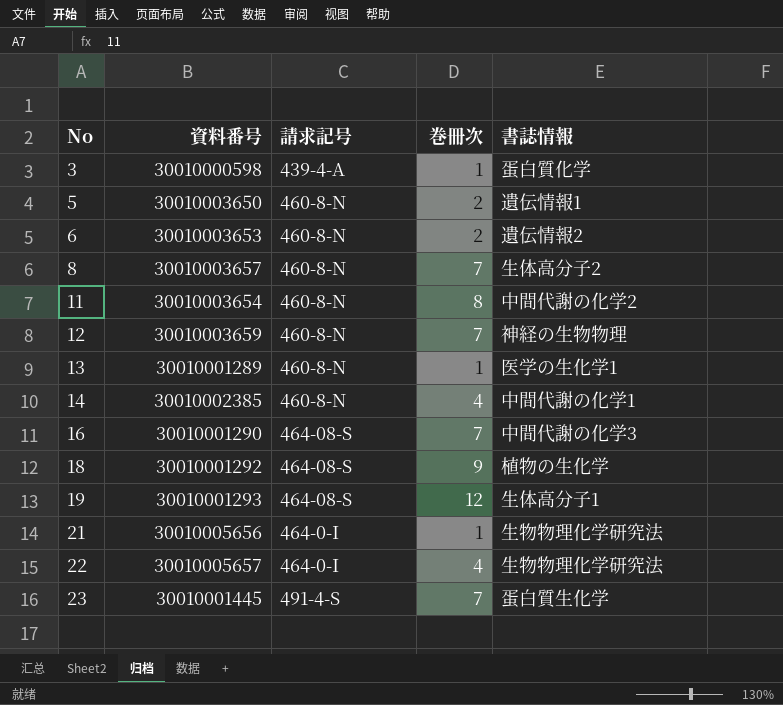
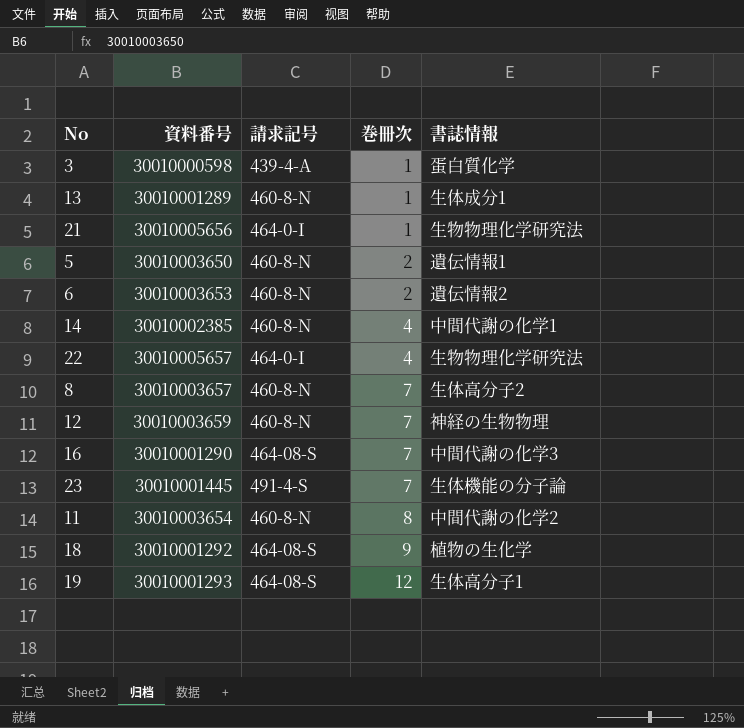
row order: No ascending -> 巻冊次 ascending
13 | 書誌情報: 医学の生化学1 -> 生体成分1
23 | 書誌情報: 蛋白質生化学 -> 生体機能の分子論

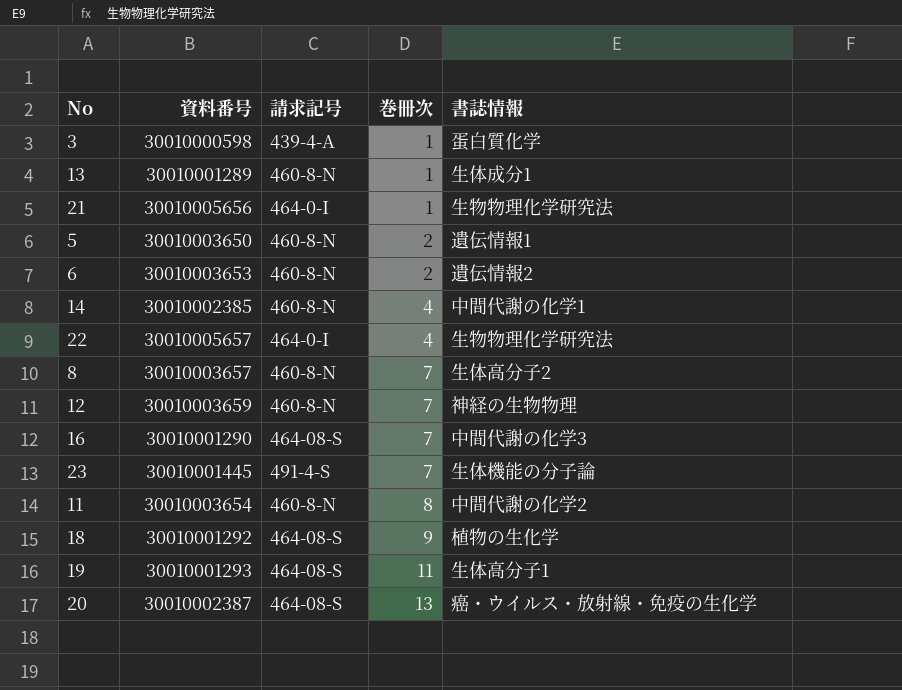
19 | 巻冊次: 12 -> 11
row 20: none -> 30010002387 | 464-08-S | 13 | 癌・ウイルス・放射線・免疫の生化学

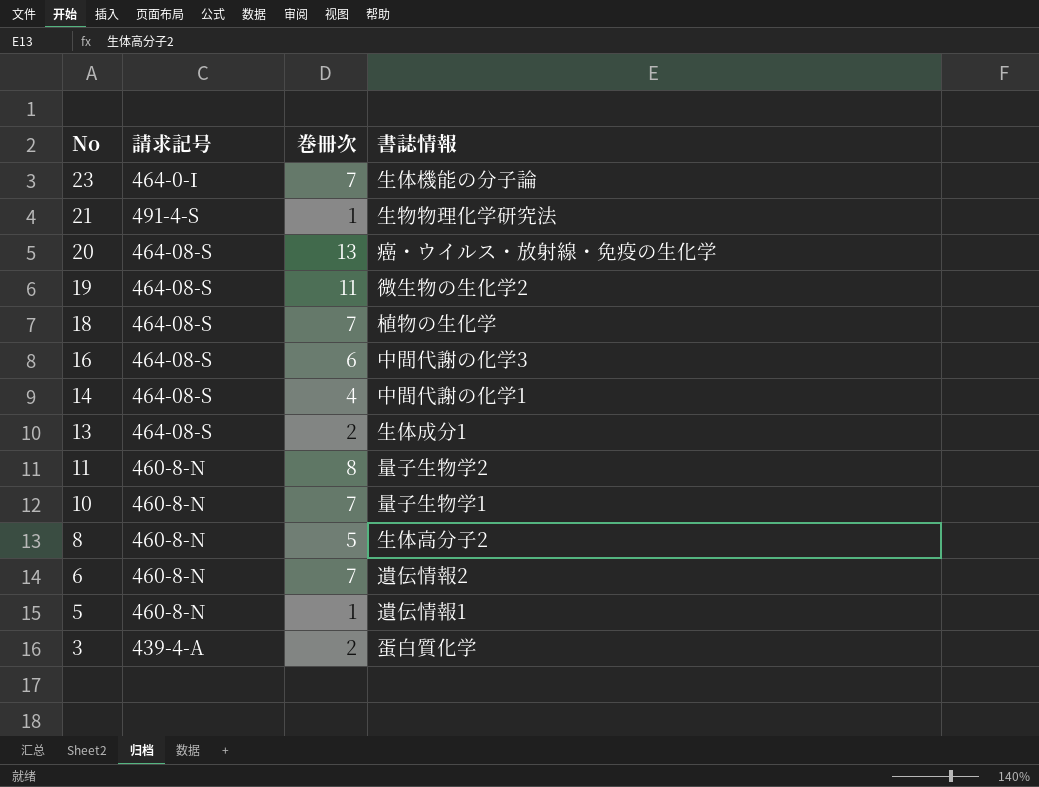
row order: 巻冊次 ascending -> No descending
column 資料番号 | position: 2 -> none
row 22: 30010005657 | 464-0-I | 4 | 生物物理化学研究法 -> none
row 12: 30010003659 | 460-8-N | 7 | 神経の生物物理 -> none
23 | 請求記号: 491-4-S -> 464-0-I
21 | 請求記号: 464-0-I -> 491-4-S
19 | 書誌情報: 生体高分子1 -> 微生物の生化学2
18 | 巻冊次: 9 -> 7
16 | 巻冊次: 7 -> 6
14 | 請求記号: 460-8-N -> 464-08-S
13 | 請求記号: 460-8-N -> 464-08-S
13 | 巻冊次: 1 -> 2
11 | 書誌情報: 中間代謝の化学2 -> 量子生物学2
row 10: none -> 460-8-N | 7 | 量子生物学1
8 | 巻冊次: 7 -> 5
6 | 巻冊次: 2 -> 7
5 | 巻冊次: 2 -> 1
3 | 巻冊次: 1 -> 2

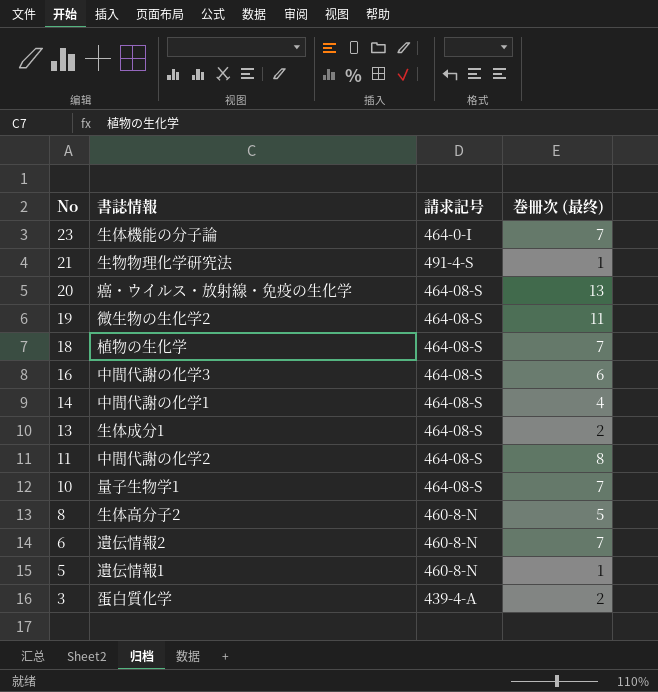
column 書誌情報 | position: 4 -> 2
column name: 巻冊次 -> 巻冊次 (最终)
11 | 書誌情報: 量子生物学2 -> 中間代謝の化学2
11 | 請求記号: 460-8-N -> 464-08-S
10 | 請求記号: 460-8-N -> 464-08-S

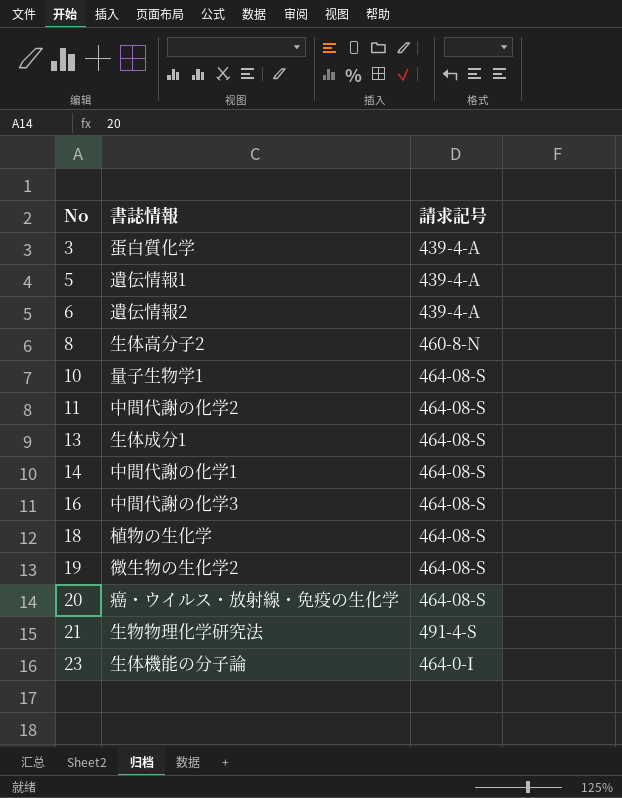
row order: No descending -> No ascending
column 巻冊次 (最终) | position: 4 -> none
5 | 請求記号: 460-8-N -> 439-4-A
6 | 請求記号: 460-8-N -> 439-4-A

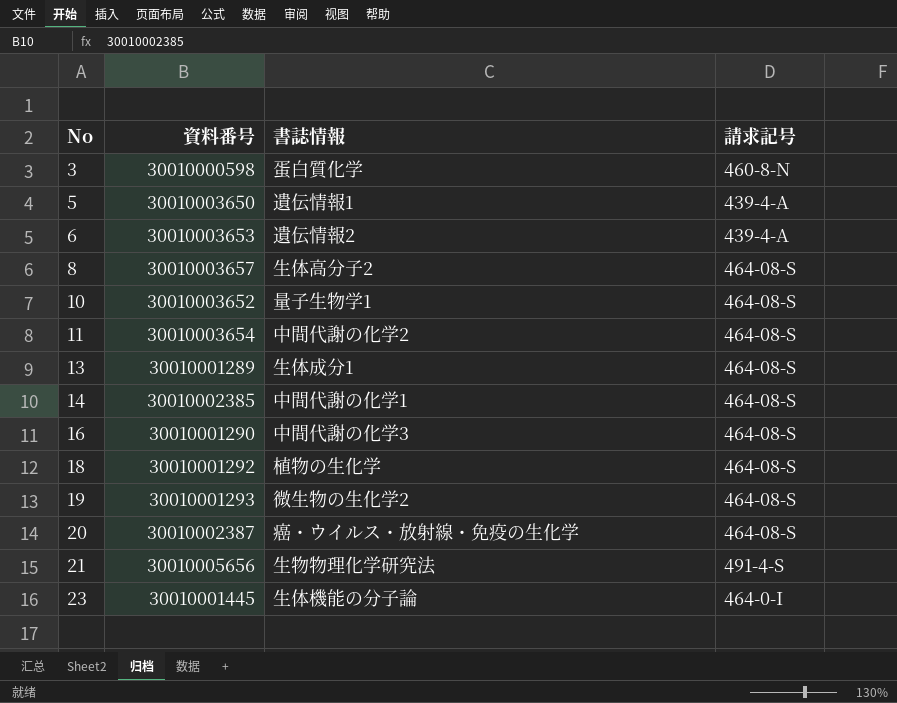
column 資料番号 | position: none -> 2
3 | 請求記号: 439-4-A -> 460-8-N
8 | 請求記号: 460-8-N -> 464-08-S

